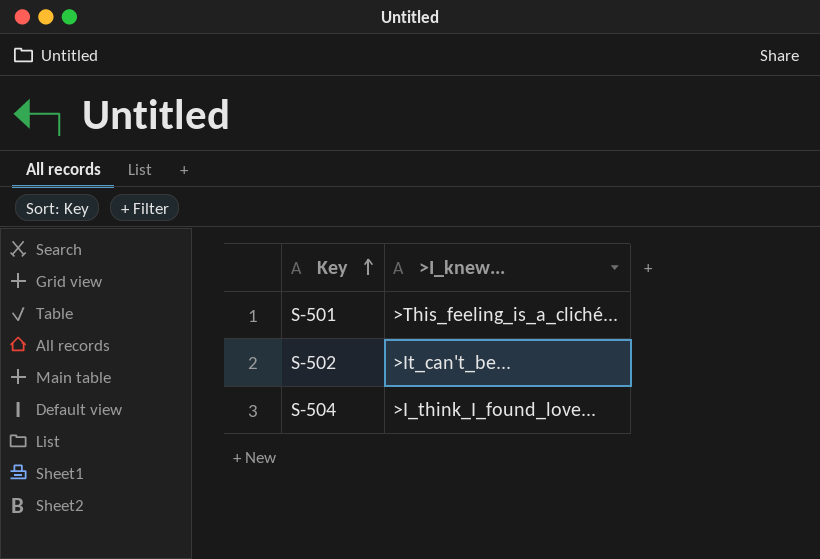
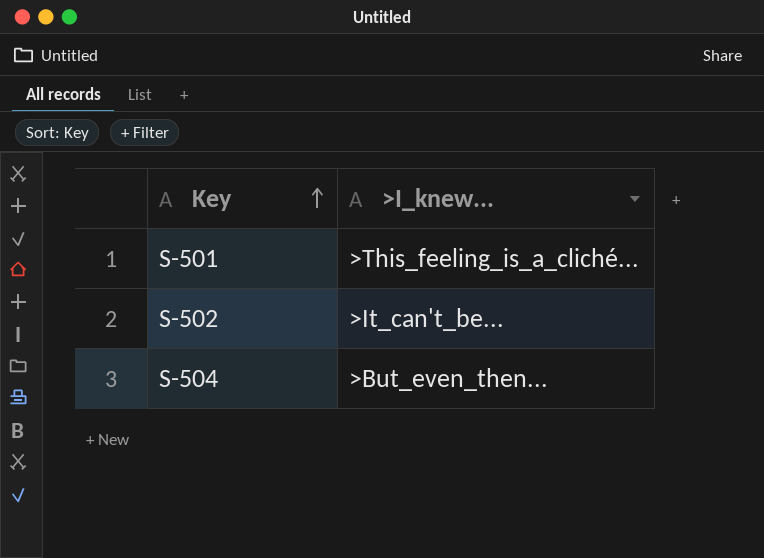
S-504 | >I_knew...: >I_think_I_found_love... -> >But_even_then...

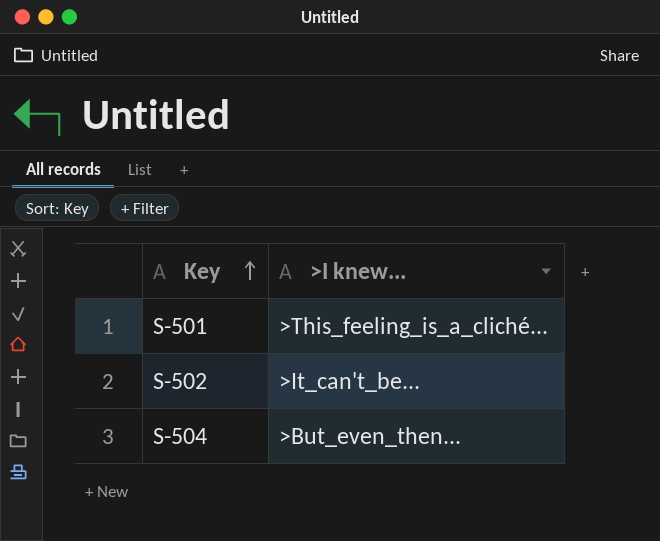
column name: >I_knew... -> >I knew...

